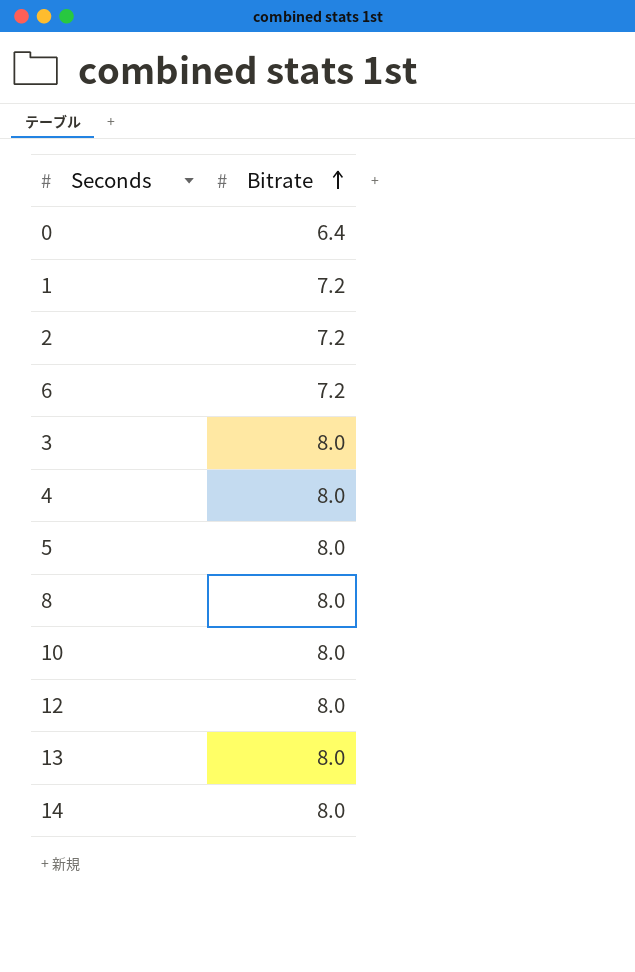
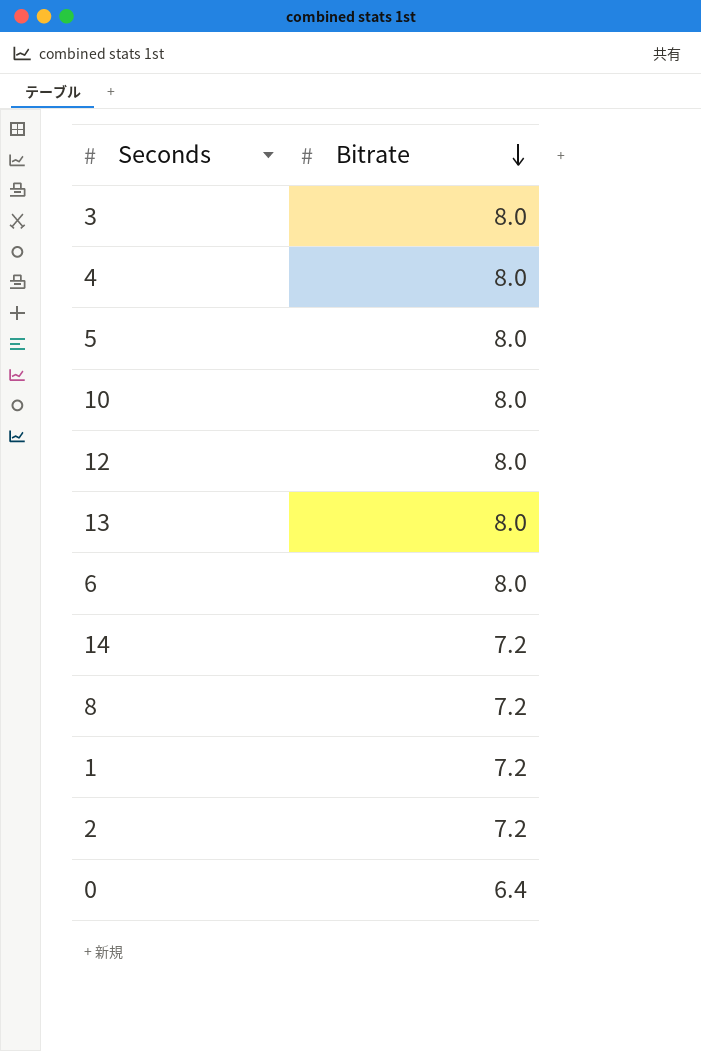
row order: Bitrate ascending -> Bitrate descending
6 | Bitrate: 7.2 -> 8.0
14 | Bitrate: 8.0 -> 7.2
8 | Bitrate: 8.0 -> 7.2

